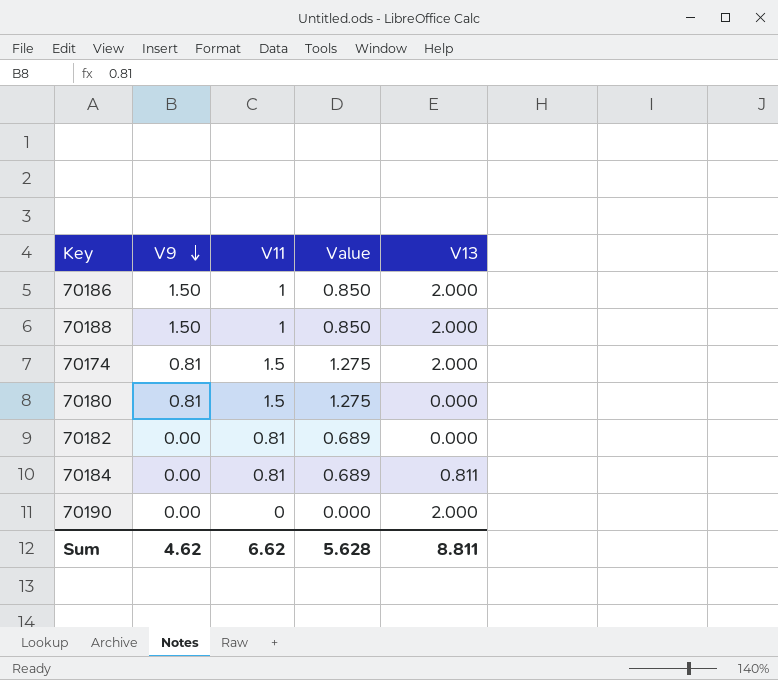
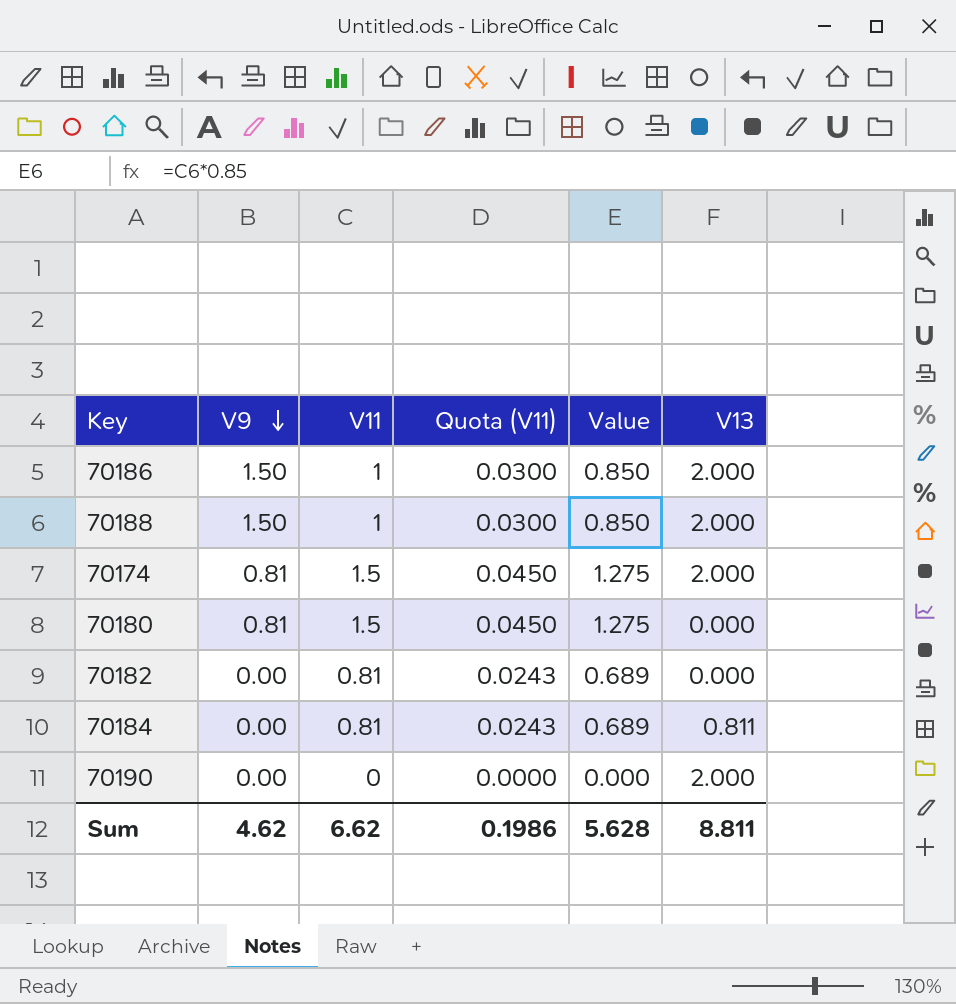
column Quota (V11) | formula: none -> [V11] * 0.03

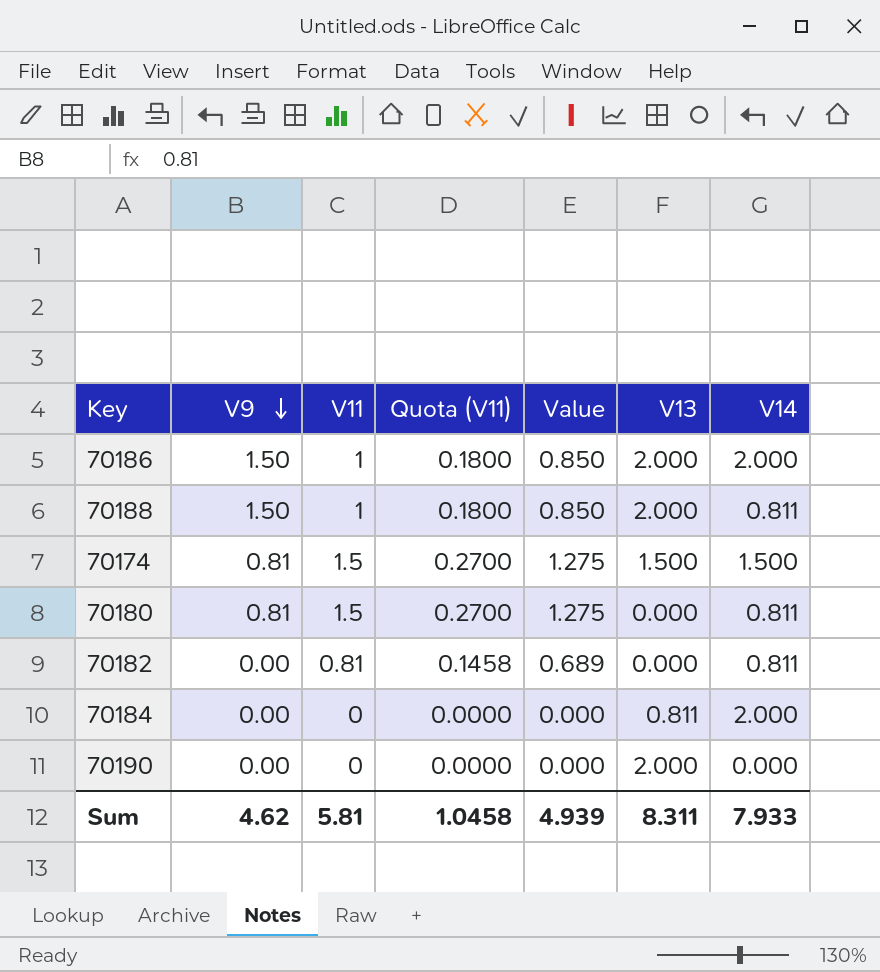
column Quota (V11) | formula: [V11] * 0.03 -> [V11] * 0.18
column V14 | position: none -> 7
70174 | V13: 2.000 -> 1.500
70184 | V11: 0.81 -> 0
70184 | Value: 0.689 -> 0.000
Sum | V11: 6.62 -> 5.81
Sum | Quota (V11): 0.1986 -> 1.0458
Sum | Value: 5.628 -> 4.939
Sum | V13: 8.811 -> 8.311

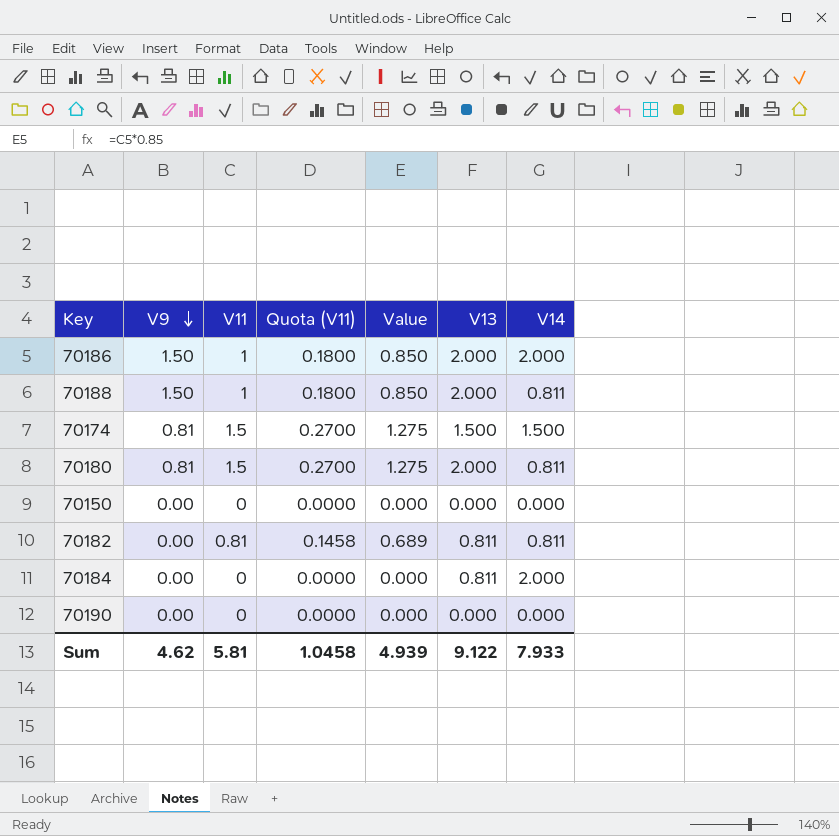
70180 | V13: 0.000 -> 2.000
row 70150: none -> 0.00 | 0 | 0.0000 | 0.000 | 0.000 | 0.000
70182 | V13: 0.000 -> 0.811
70190 | V13: 2.000 -> 0.000
Sum | V13: 8.311 -> 9.122

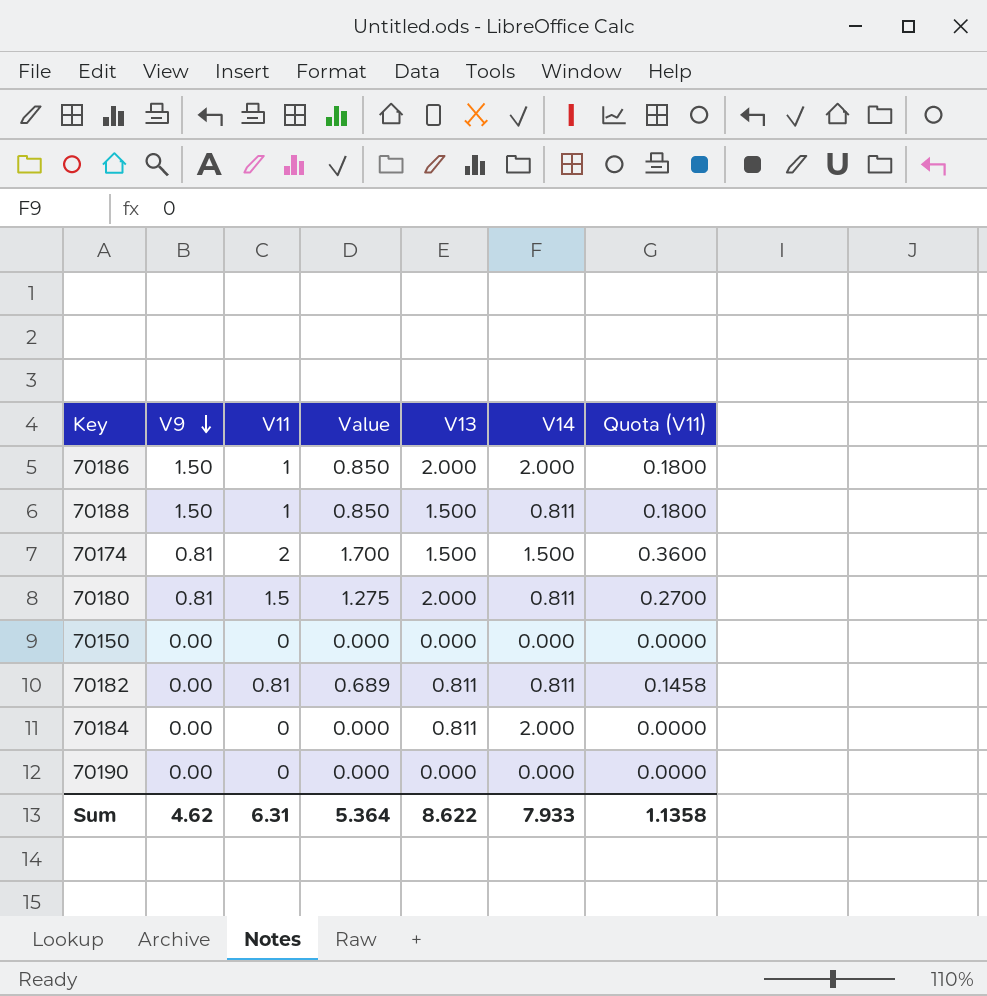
column Quota (V11) | position: 4 -> 7
70188 | V13: 2.000 -> 1.500
70174 | V11: 1.5 -> 2
70174 | Value: 1.275 -> 1.700
70174 | Quota (V11): 0.2700 -> 0.3600
Sum | V11: 5.81 -> 6.31
Sum | Value: 4.939 -> 5.364
Sum | V13: 9.122 -> 8.622
Sum | Quota (V11): 1.0458 -> 1.1358

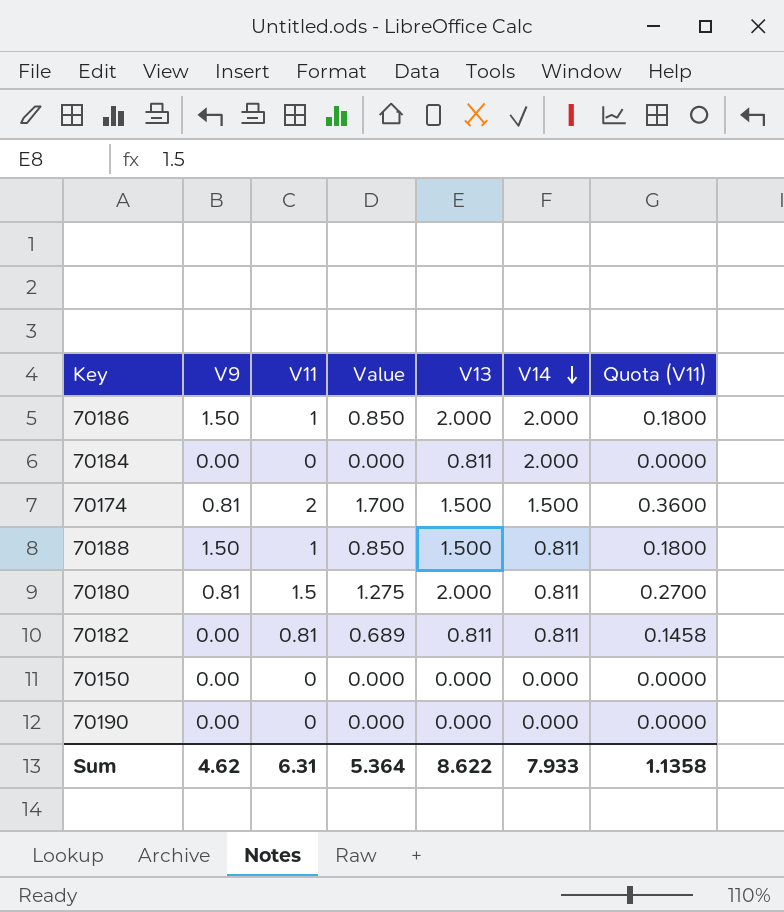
row order: V9 descending -> V14 descending

